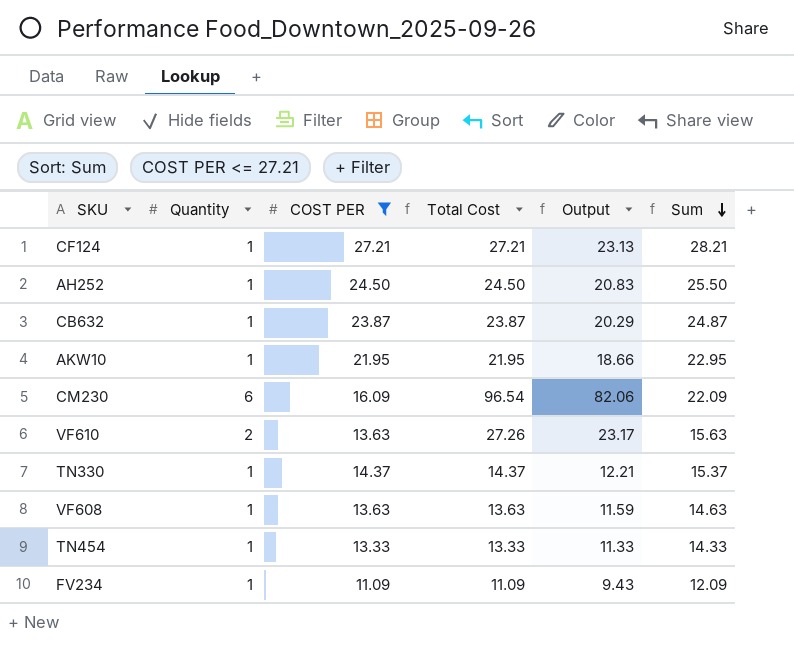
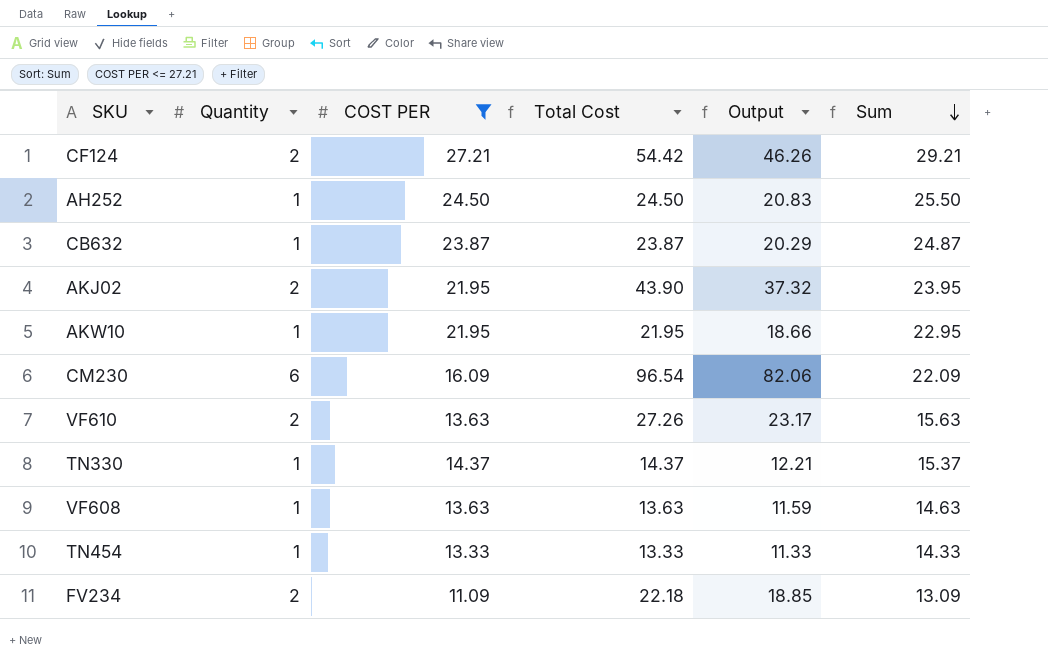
CF124 | Quantity: 1 -> 2
CF124 | Total Cost: 27.21 -> 54.42
CF124 | Output: 23.13 -> 46.26
CF124 | Sum: 28.21 -> 29.21
row AKJ02: none -> 2 | 21.95 | 43.90 | 37.32 | 23.95
FV234 | Quantity: 1 -> 2
FV234 | Total Cost: 11.09 -> 22.18
FV234 | Output: 9.43 -> 18.85
FV234 | Sum: 12.09 -> 13.09

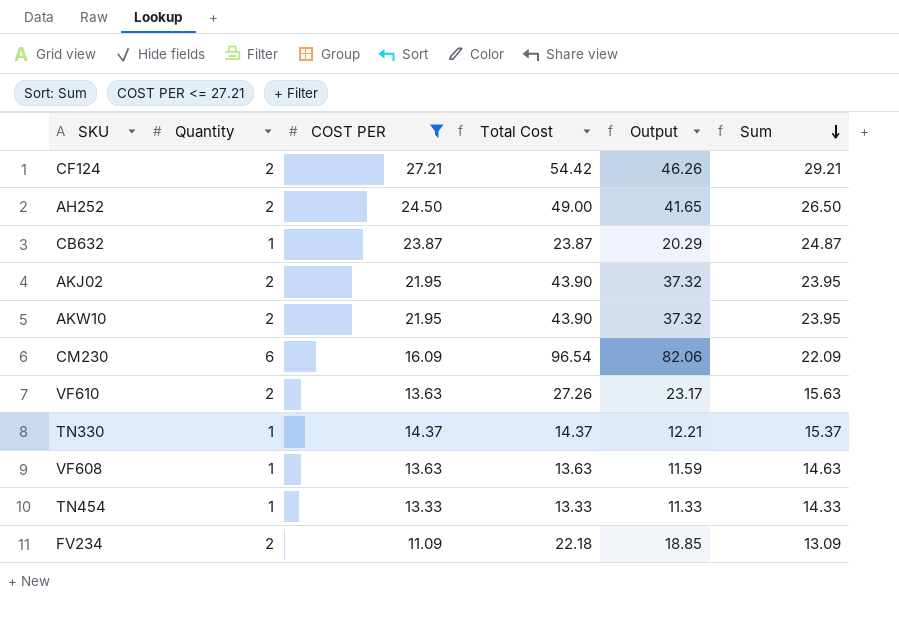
AH252 | Quantity: 1 -> 2
AH252 | Total Cost: 24.50 -> 49.00
AH252 | Output: 20.83 -> 41.65
AH252 | Sum: 25.50 -> 26.50
AKW10 | Quantity: 1 -> 2
AKW10 | Total Cost: 21.95 -> 43.90
AKW10 | Output: 18.66 -> 37.32
AKW10 | Sum: 22.95 -> 23.95

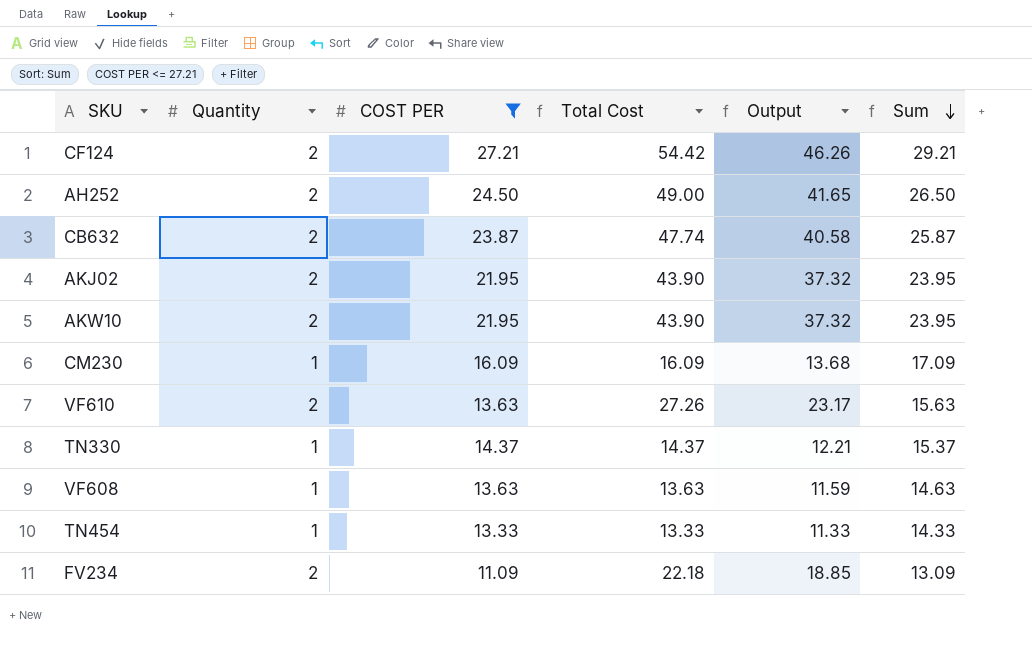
CB632 | Quantity: 1 -> 2
CB632 | Total Cost: 23.87 -> 47.74
CB632 | Output: 20.29 -> 40.58
CB632 | Sum: 24.87 -> 25.87
CM230 | Quantity: 6 -> 1
CM230 | Total Cost: 96.54 -> 16.09
CM230 | Output: 82.06 -> 13.68
CM230 | Sum: 22.09 -> 17.09

